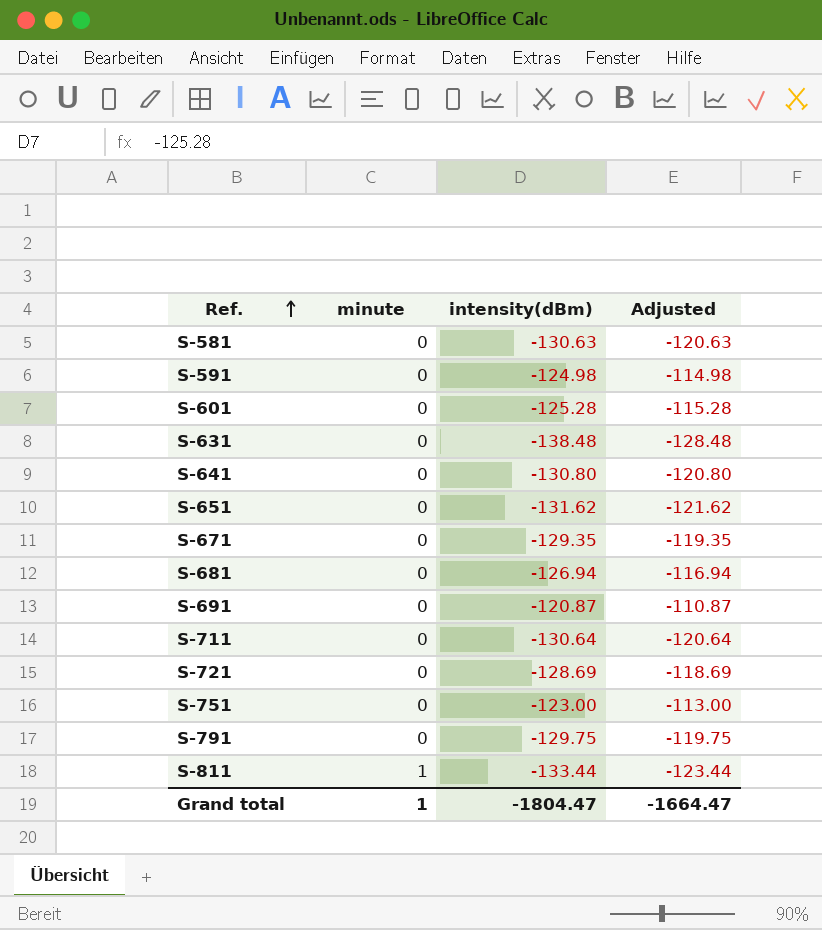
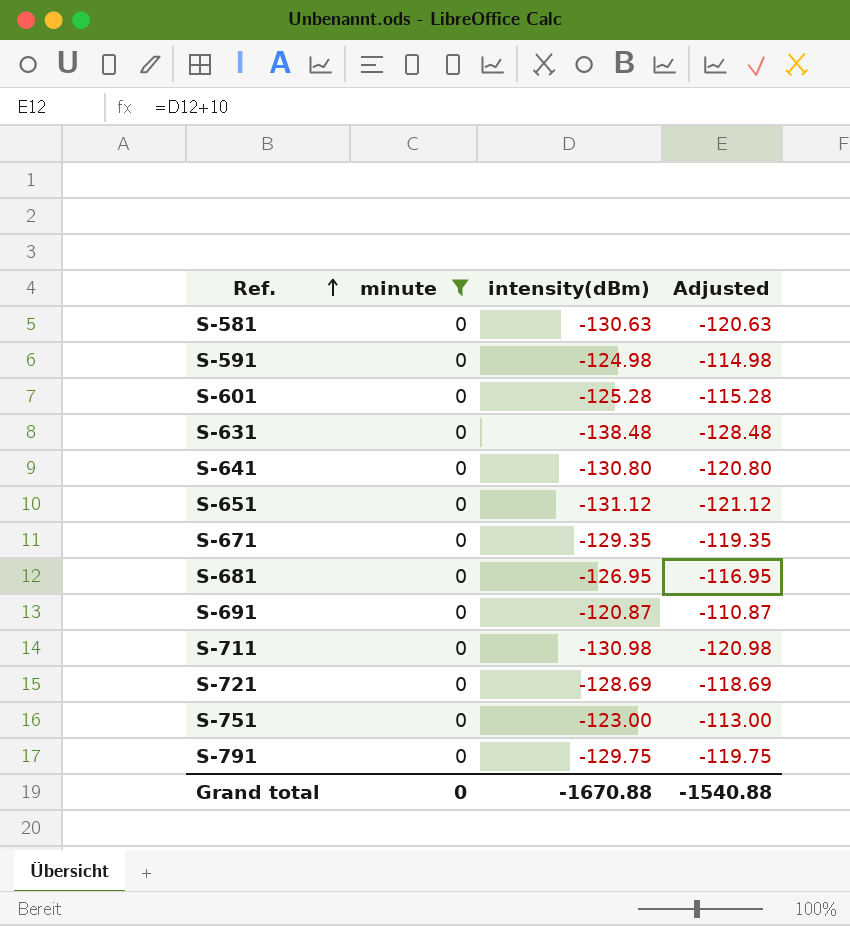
filter: none -> minute = 0
S-651 | intensity(dBm): -131.62 -> -131.12
S-651 | Adjusted: -121.62 -> -121.12
S-681 | intensity(dBm): -126.94 -> -126.95
S-681 | Adjusted: -116.94 -> -116.95
S-711 | intensity(dBm): -130.64 -> -130.98
S-711 | Adjusted: -120.64 -> -120.98
Grand total | minute: 1 -> 0
Grand total | intensity(dBm): -1804.47 -> -1670.88
Grand total | Adjusted: -1664.47 -> -1540.88

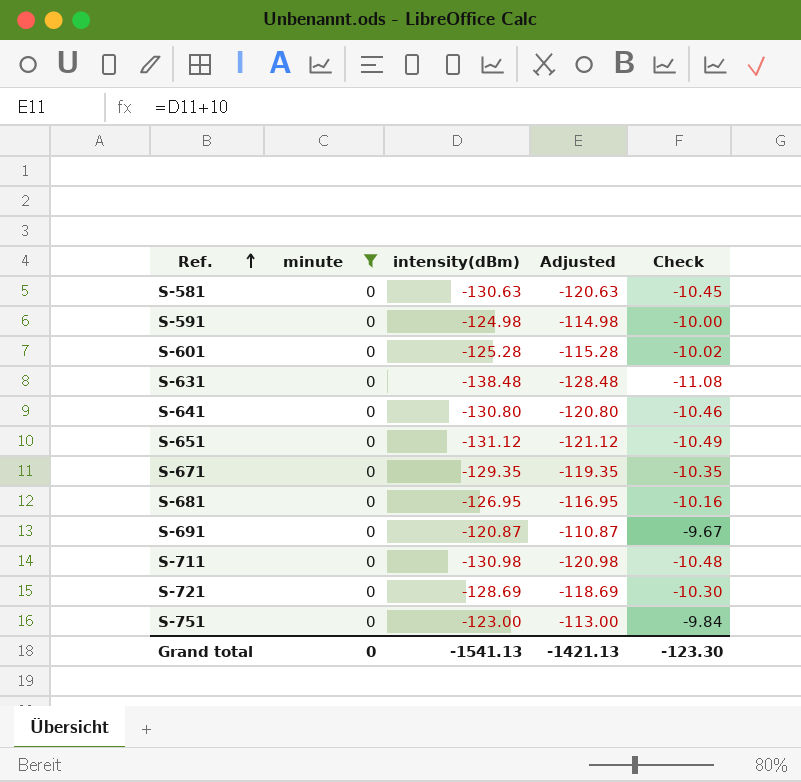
column Check | formula: none -> [intensity(dBm)] * 0.08
row S-791: 0 | -129.75 | -119.75 -> none
Grand total | intensity(dBm): -1670.88 -> -1541.13
Grand total | Adjusted: -1540.88 -> -1421.13

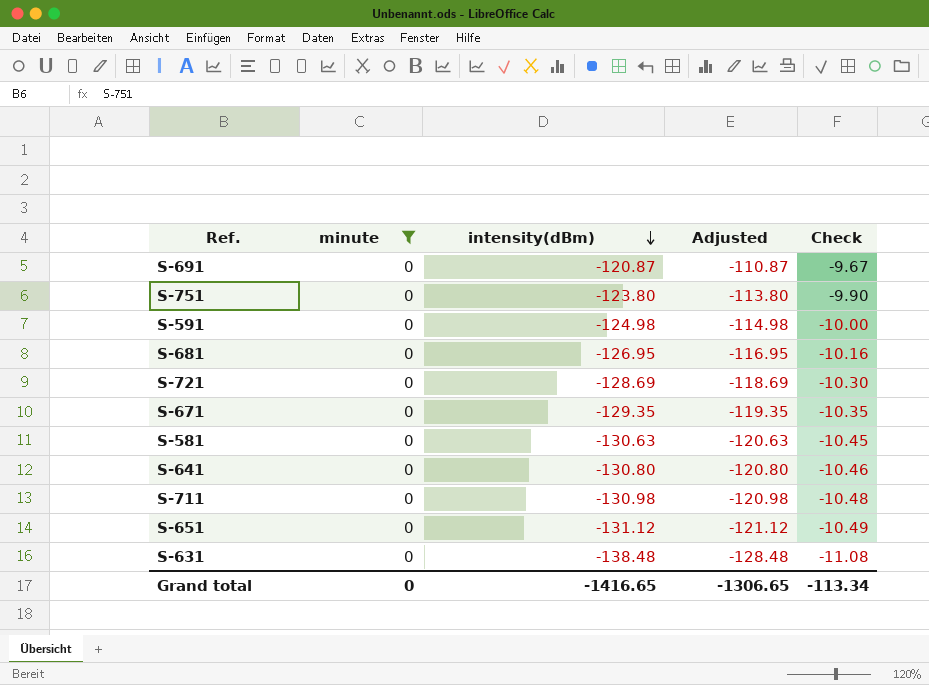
row order: Ref. ascending -> intensity(dBm) descending
row S-601: 0 | -125.28 | -115.28 | -10.02 -> none
S-751 | intensity(dBm): -123.00 -> -123.80
S-751 | Adjusted: -113.00 -> -113.80
S-751 | Check: -9.84 -> -9.90
Grand total | intensity(dBm): -1541.13 -> -1416.65
Grand total | Adjusted: -1421.13 -> -1306.65
Grand total | Check: -123.30 -> -113.34

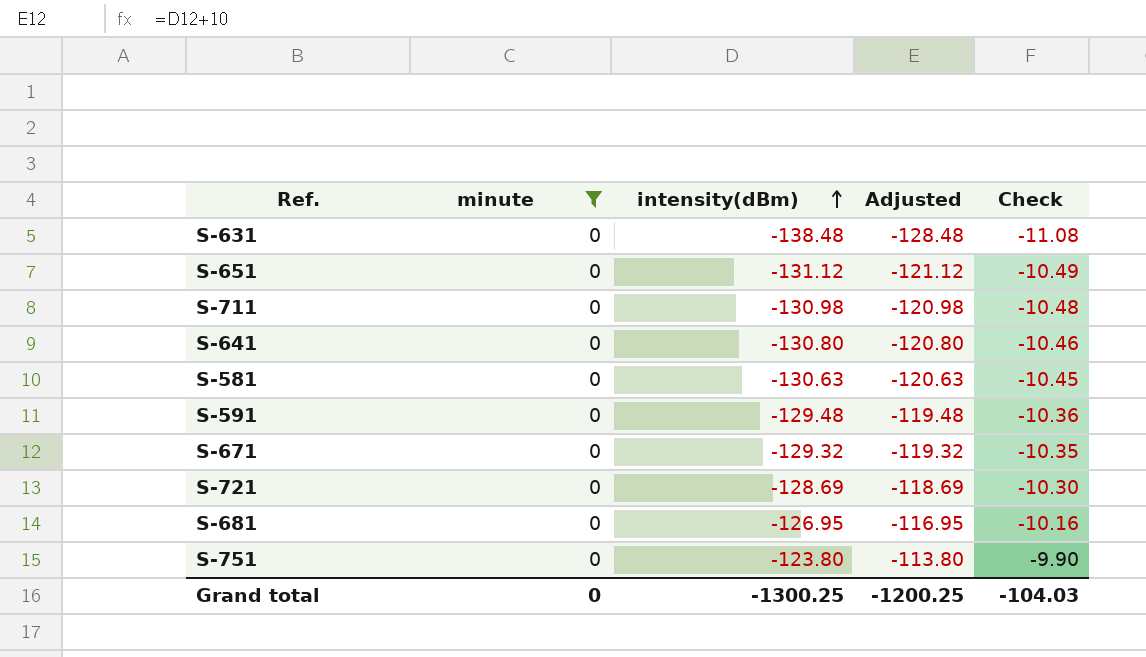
row order: intensity(dBm) descending -> intensity(dBm) ascending
row S-691: 0 | -120.87 | -110.87 | -9.67 -> none
S-591 | intensity(dBm): -124.98 -> -129.48
S-591 | Adjusted: -114.98 -> -119.48
S-591 | Check: -10.00 -> -10.36
S-671 | intensity(dBm): -129.35 -> -129.32
S-671 | Adjusted: -119.35 -> -119.32
Grand total | intensity(dBm): -1416.65 -> -1300.25
Grand total | Adjusted: -1306.65 -> -1200.25
Grand total | Check: -113.34 -> -104.03

